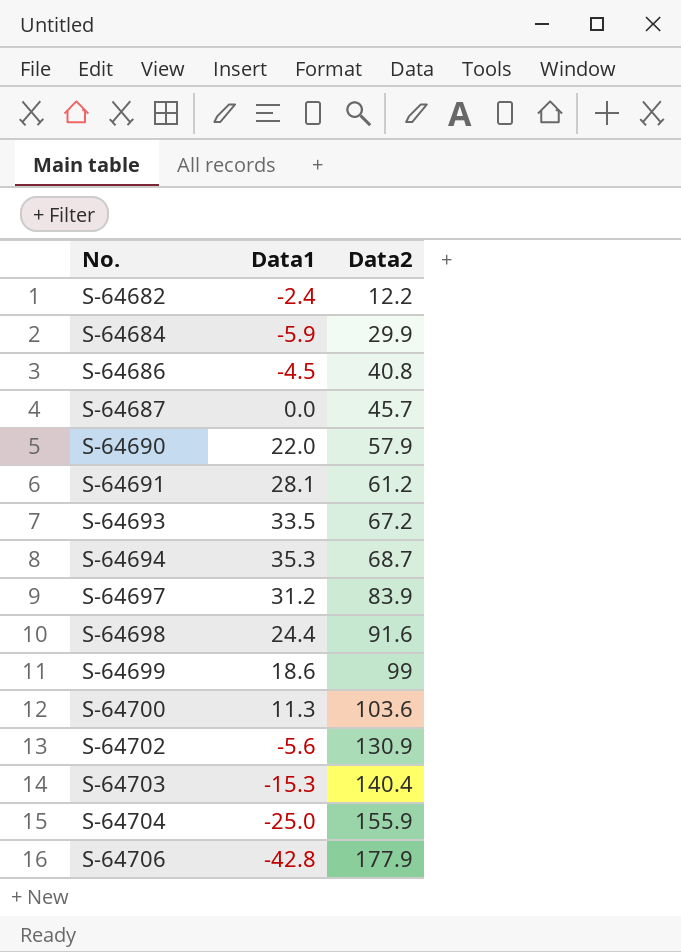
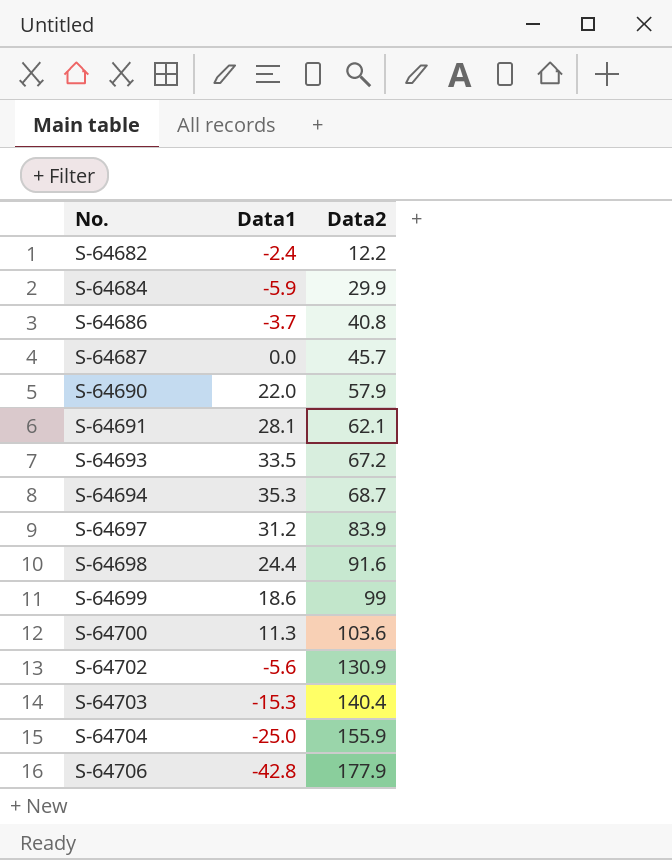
S-64686 | Data1: -4.5 -> -3.7
S-64691 | Data2: 61.2 -> 62.1

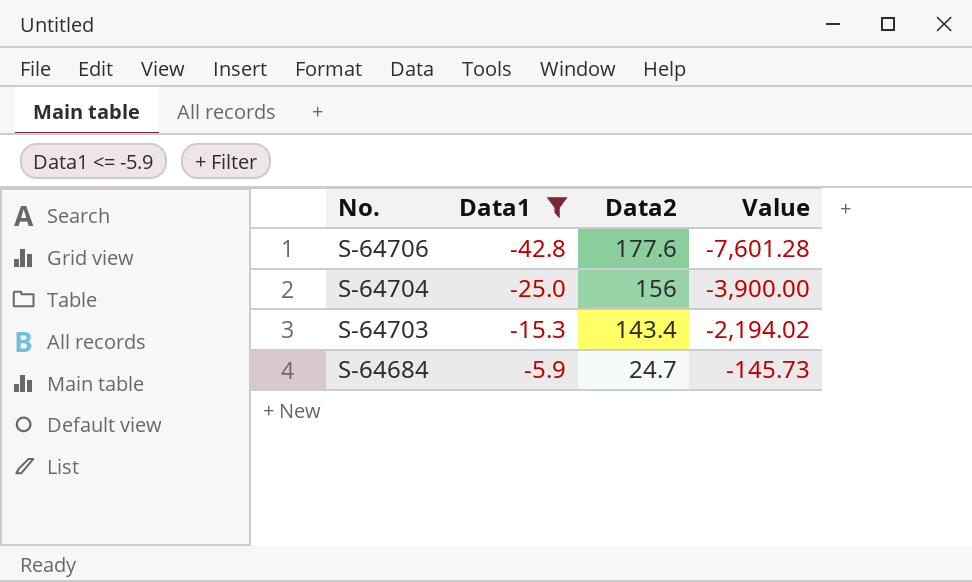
filter: none -> Data1 <= -5.9
row order: No. ascending -> No. descending
column Value | formula: none -> [Data1] * [Data2]
S-64706 | Data2: 177.9 -> 177.6
S-64704 | Data2: 155.9 -> 156
S-64703 | Data2: 140.4 -> 143.4
S-64684 | Data2: 29.9 -> 24.7

